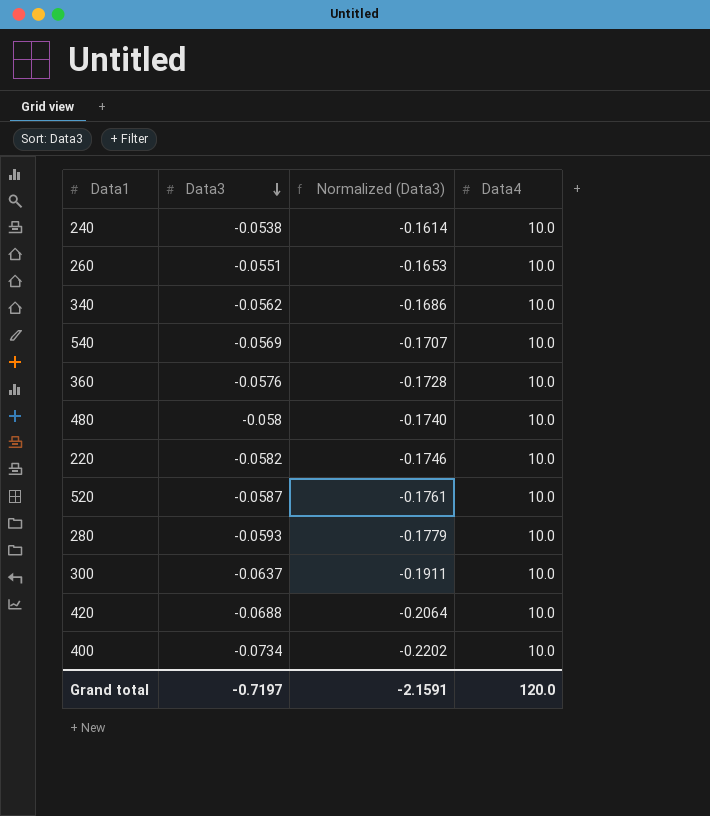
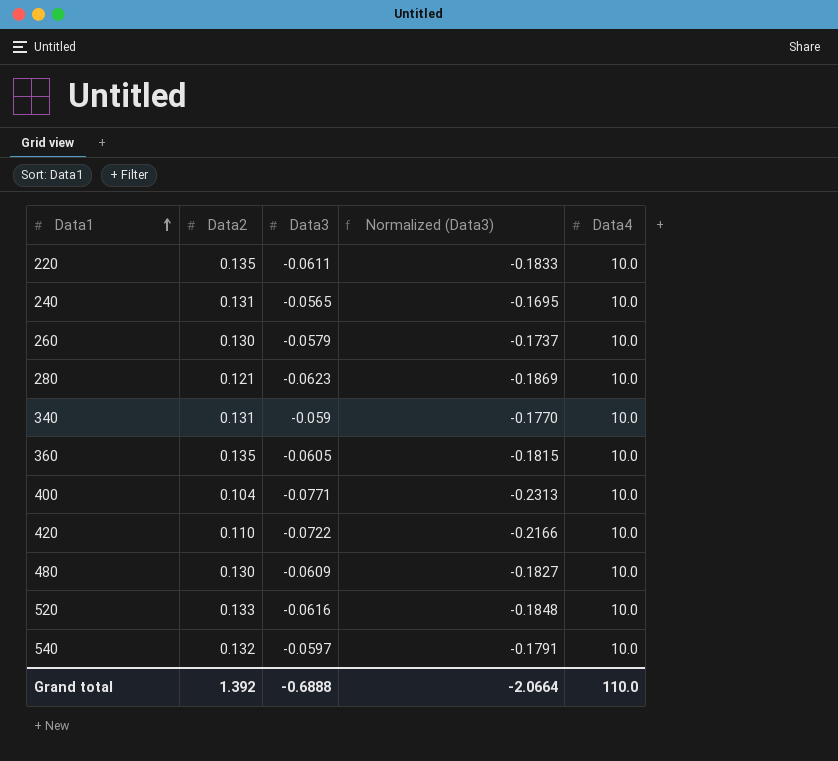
row order: Data3 descending -> Data1 ascending
column Data2 | position: none -> 2
row 300: -0.0637 | -0.1911 | 10.0 -> none
220 | Data3: -0.0582 -> -0.0611
220 | Normalized (Data3): -0.1746 -> -0.1833
240 | Data3: -0.0538 -> -0.0565
240 | Normalized (Data3): -0.1614 -> -0.1695
260 | Data3: -0.0551 -> -0.0579
260 | Normalized (Data3): -0.1653 -> -0.1737
280 | Data3: -0.0593 -> -0.0623
280 | Normalized (Data3): -0.1779 -> -0.1869
340 | Data3: -0.0562 -> -0.059
340 | Normalized (Data3): -0.1686 -> -0.1770
360 | Data3: -0.0576 -> -0.0605
360 | Normalized (Data3): -0.1728 -> -0.1815
400 | Data3: -0.0734 -> -0.0771
400 | Normalized (Data3): -0.2202 -> -0.2313
420 | Data3: -0.0688 -> -0.0722
420 | Normalized (Data3): -0.2064 -> -0.2166
480 | Data3: -0.058 -> -0.0609
480 | Normalized (Data3): -0.1740 -> -0.1827
520 | Data3: -0.0587 -> -0.0616
520 | Normalized (Data3): -0.1761 -> -0.1848
540 | Data3: -0.0569 -> -0.0597
540 | Normalized (Data3): -0.1707 -> -0.1791
Grand total | Data3: -0.7197 -> -0.6888
Grand total | Normalized (Data3): -2.1591 -> -2.0664
Grand total | Data4: 120.0 -> 110.0

